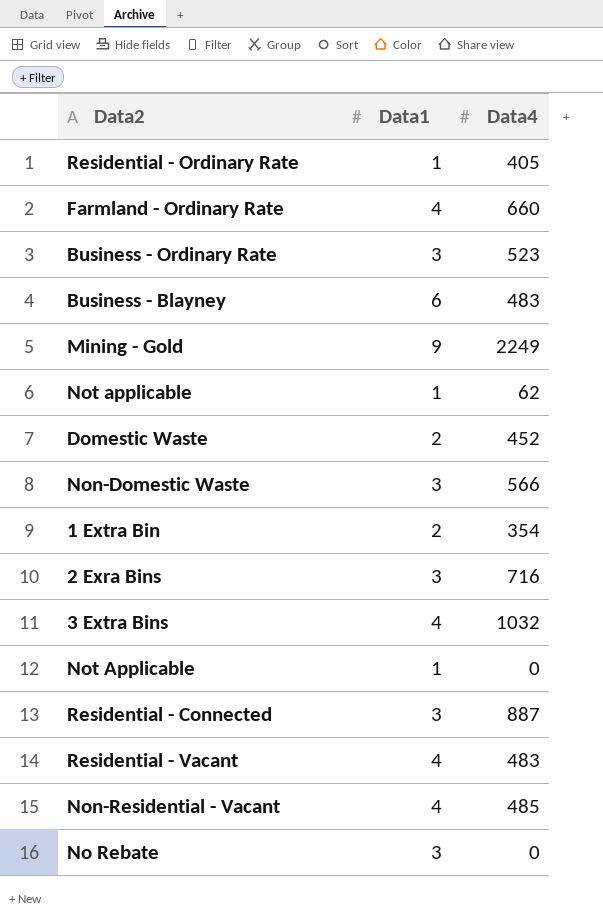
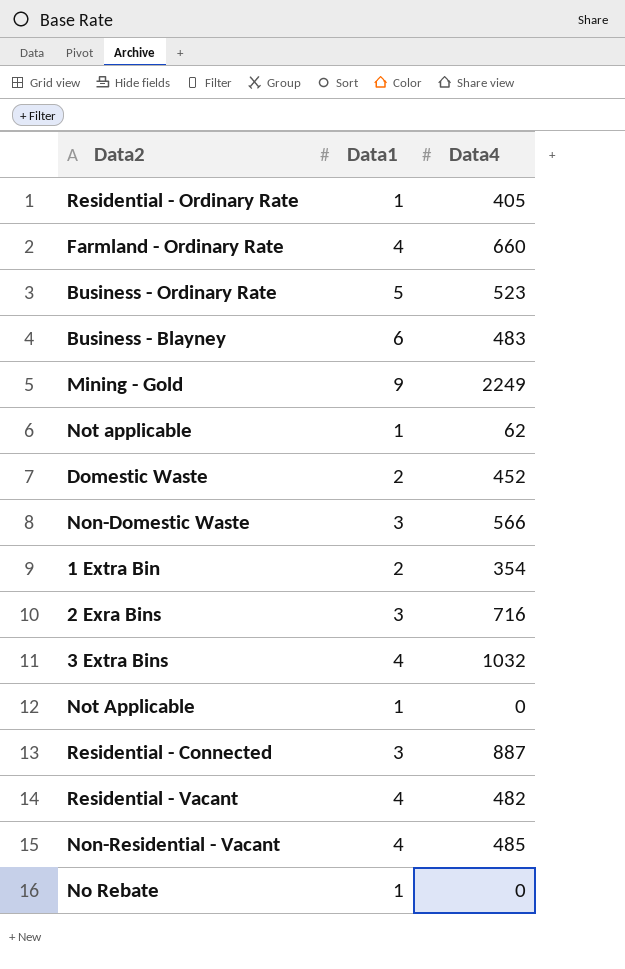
Business - Ordinary Rate | Data1: 3 -> 5
Residential - Vacant | Data4: 483 -> 482
No Rebate | Data1: 3 -> 1

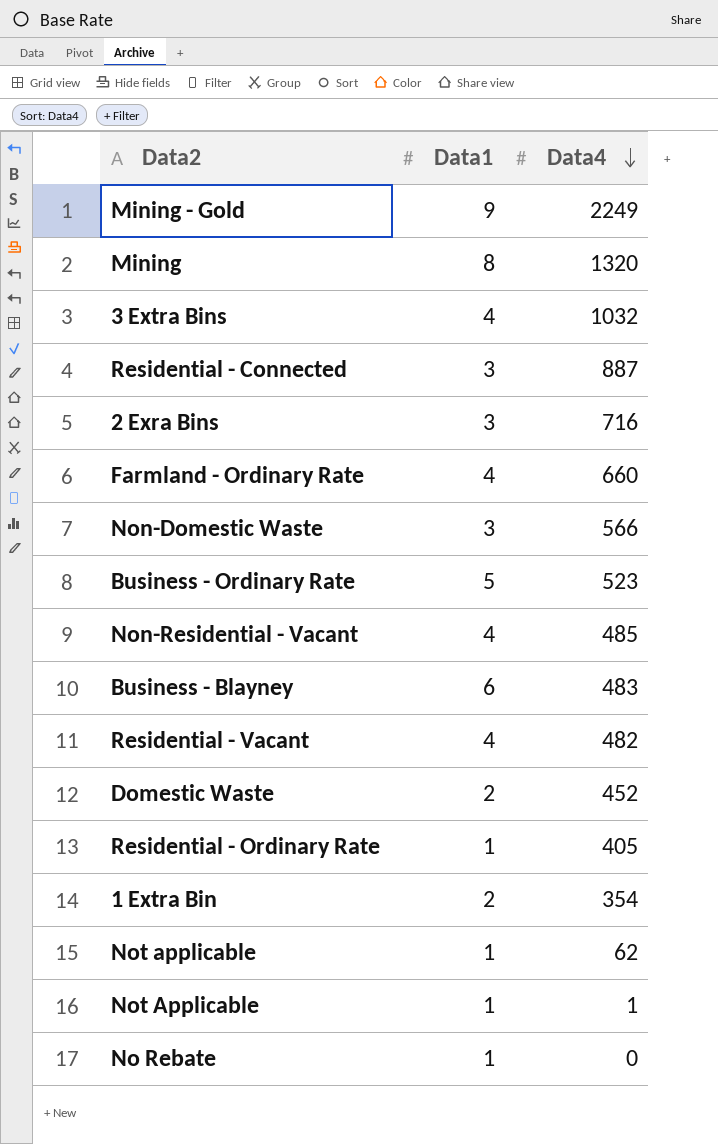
row order: none -> Data4 descending
row Mining: none -> 8 | 1320
Not Applicable | Data4: 0 -> 1

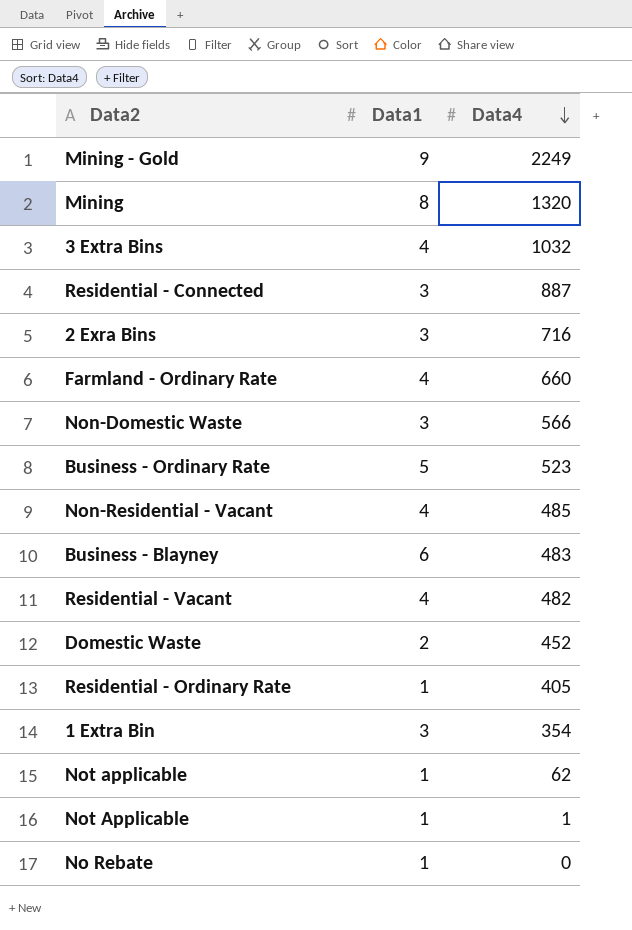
1 Extra Bin | Data1: 2 -> 3

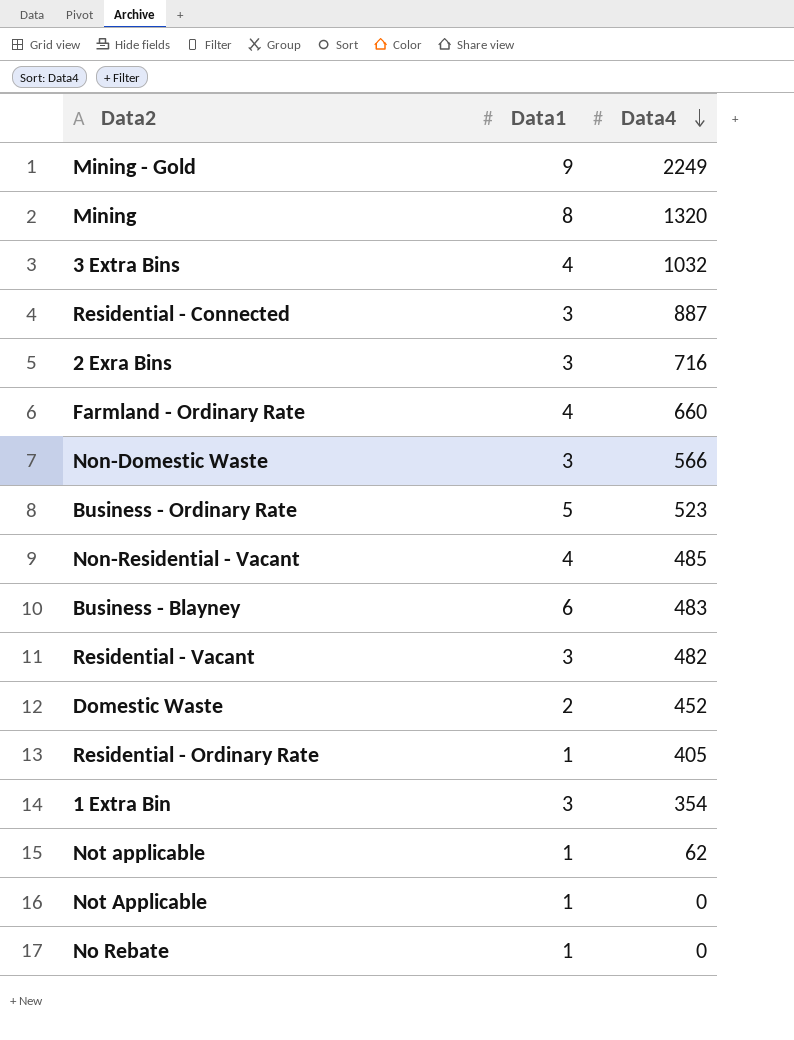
Residential - Vacant | Data1: 4 -> 3
Not Applicable | Data4: 1 -> 0

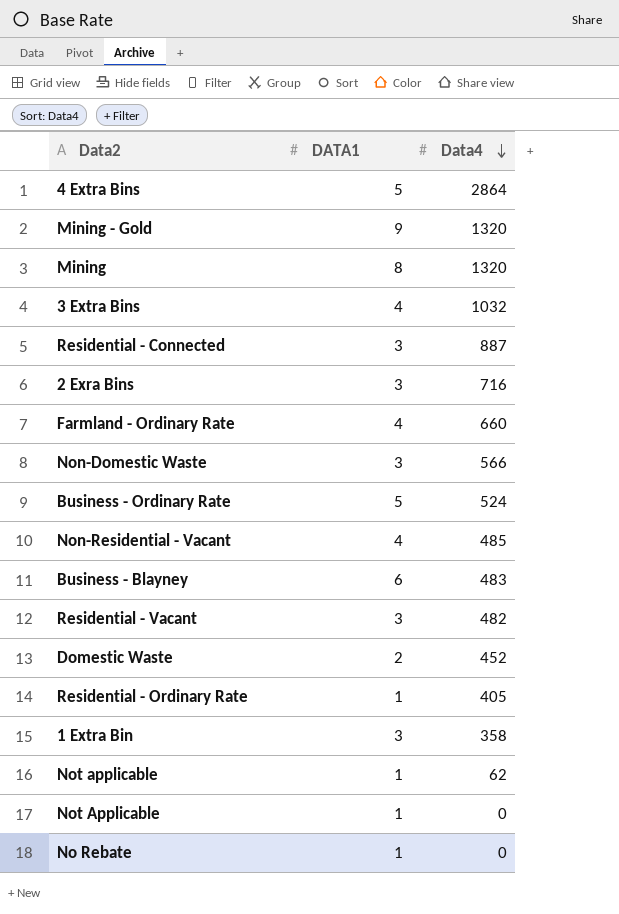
column name: Data1 -> DATA1
row 4 Extra Bins: none -> 5 | 2864
Mining - Gold | Data4: 2249 -> 1320
Business - Ordinary Rate | Data4: 523 -> 524
1 Extra Bin | Data4: 354 -> 358

